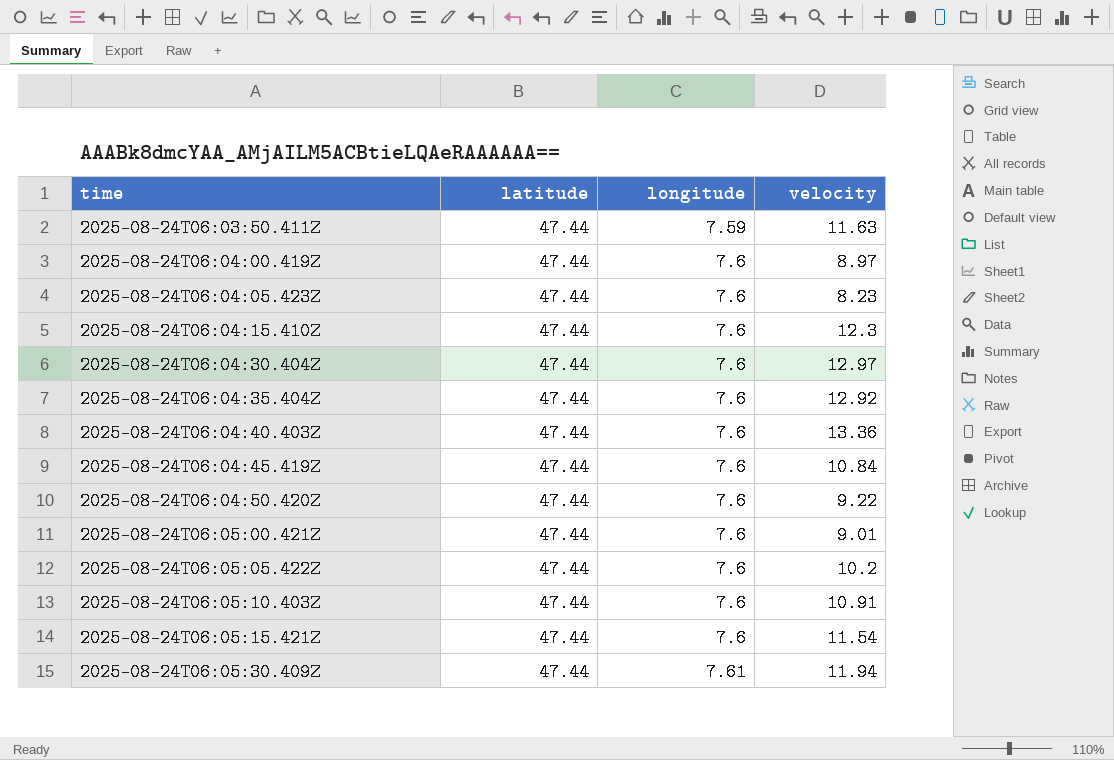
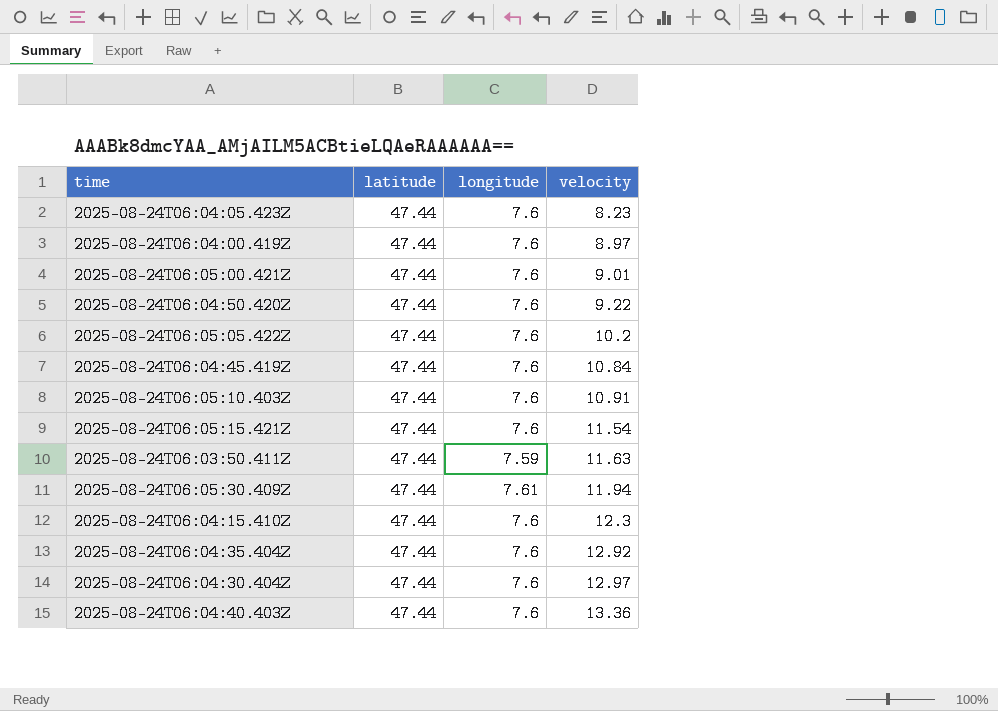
row order: time ascending -> velocity ascending

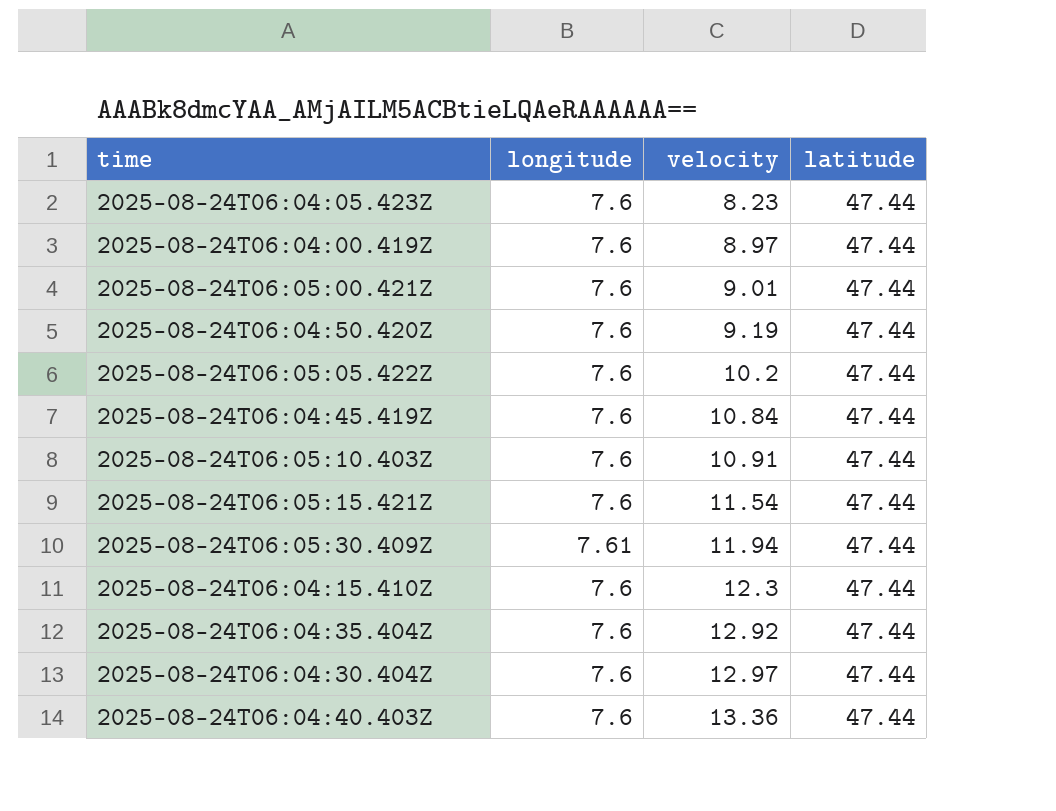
column latitude | position: 2 -> 4
row 2025-08-24T06:03:50.411Z: 47.44 | 7.59 | 11.63 -> none
2025-08-24T06:04:50.420Z | velocity: 9.22 -> 9.19

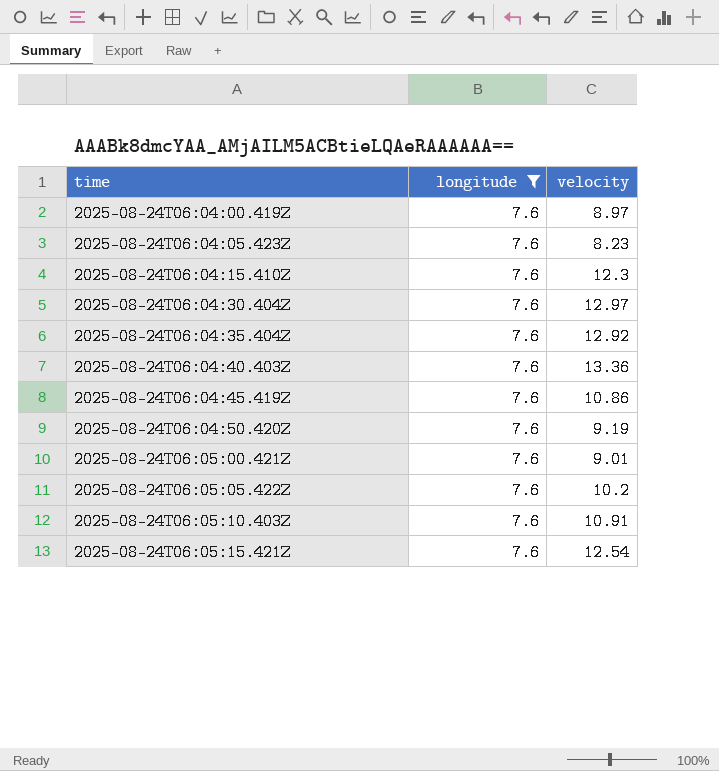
filter: none -> longitude = 7.6
row order: velocity ascending -> time ascending
column latitude | position: 4 -> none
2025-08-24T06:04:45.419Z | velocity: 10.84 -> 10.86
2025-08-24T06:05:15.421Z | velocity: 11.54 -> 12.54

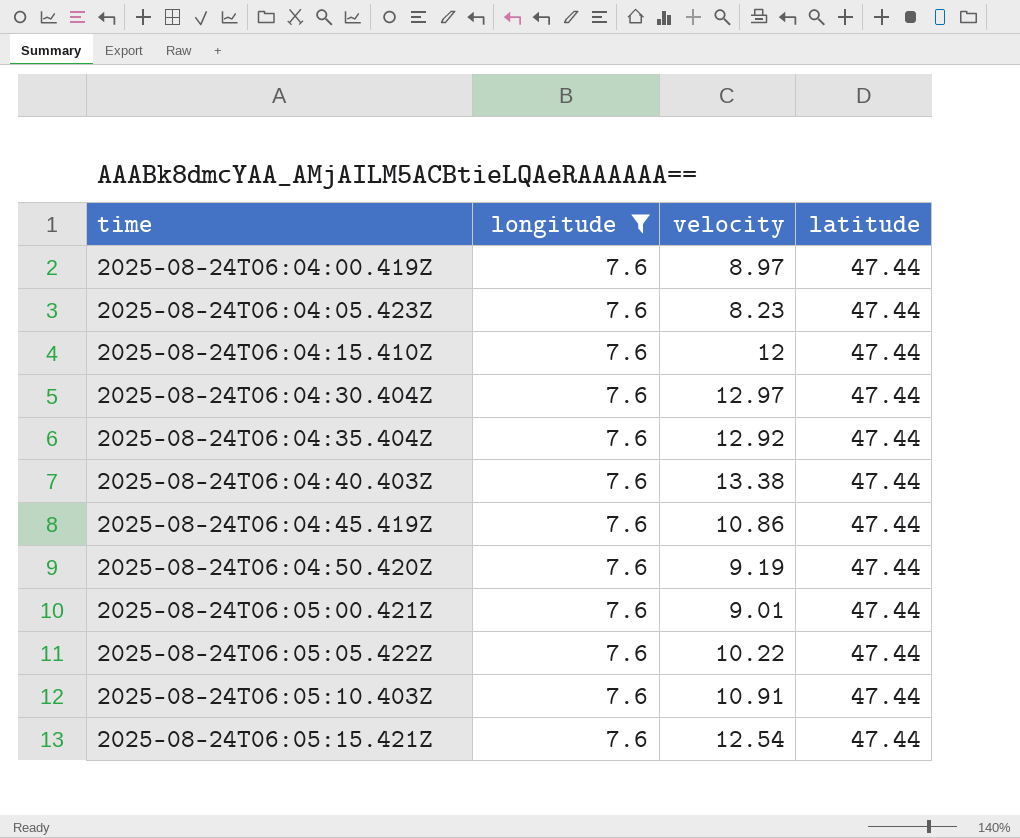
column latitude | position: none -> 4
2025-08-24T06:04:15.410Z | velocity: 12.3 -> 12
2025-08-24T06:04:40.403Z | velocity: 13.36 -> 13.38
2025-08-24T06:05:05.422Z | velocity: 10.2 -> 10.22

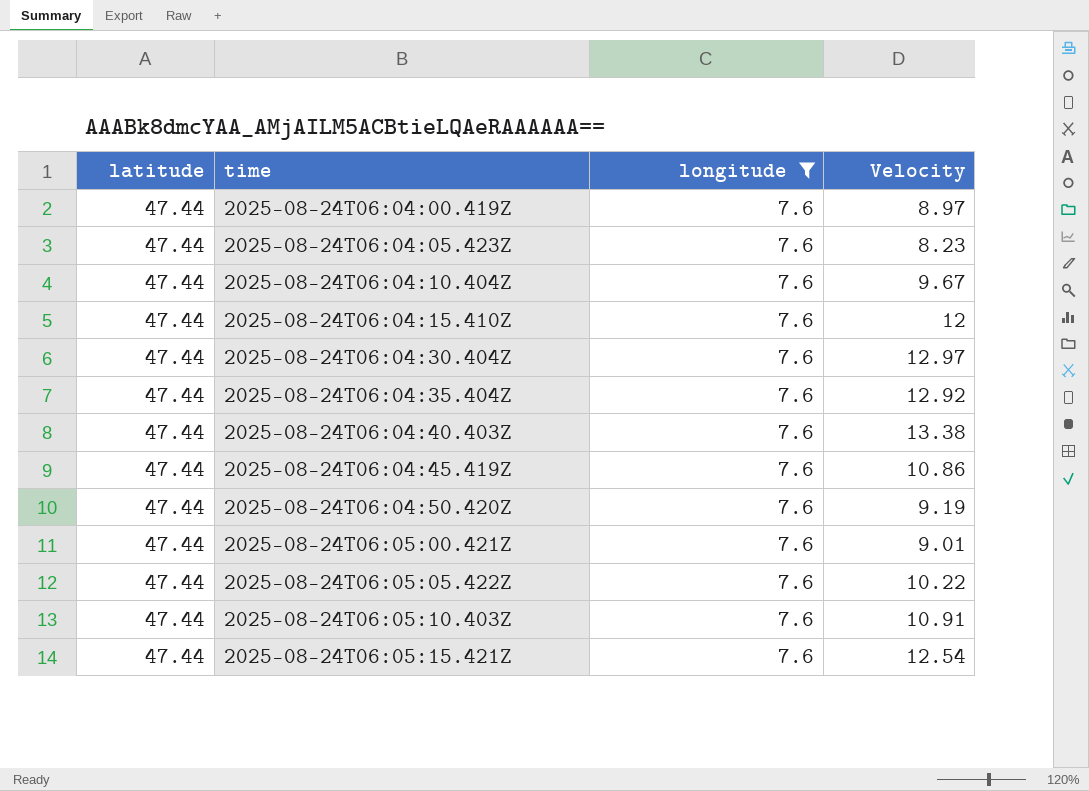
column latitude | position: 4 -> 1
column name: velocity -> Velocity
row 2025-08-24T06:04:10.404Z: none -> 47.44 | 7.6 | 9.67

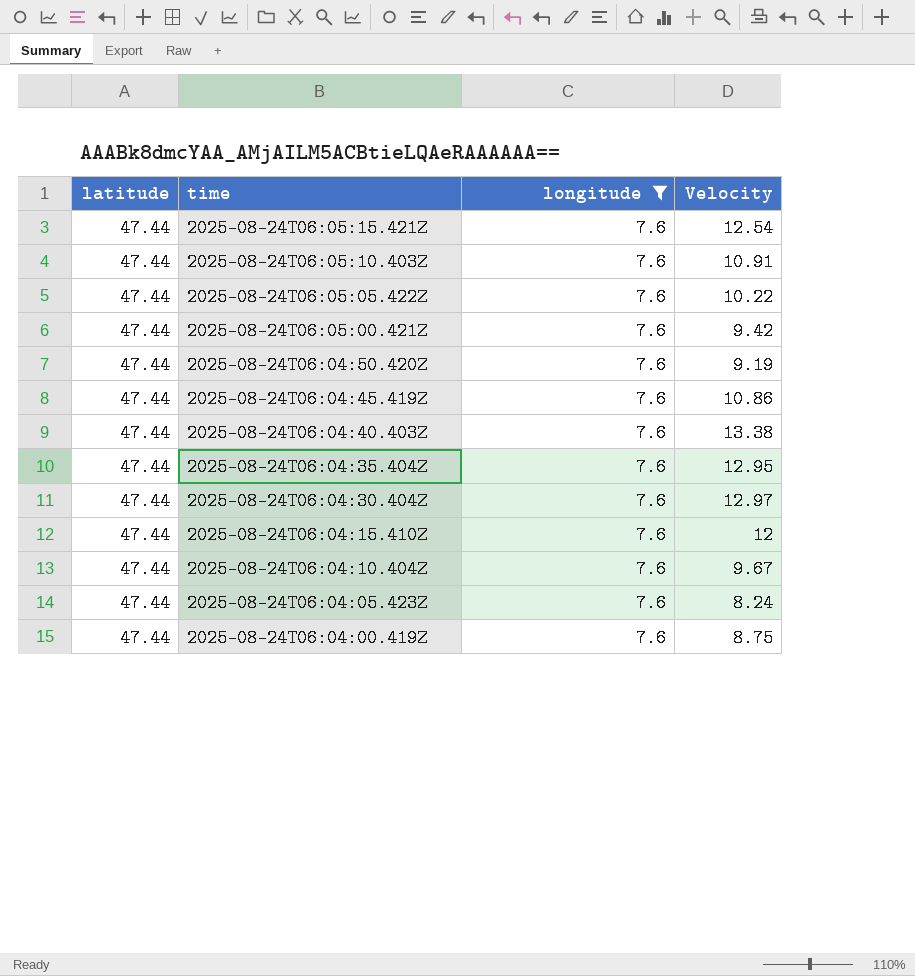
row order: time ascending -> time descending
2025-08-24T06:05:00.421Z | Velocity: 9.01 -> 9.42
2025-08-24T06:04:35.404Z | Velocity: 12.92 -> 12.95
2025-08-24T06:04:05.423Z | Velocity: 8.23 -> 8.24
2025-08-24T06:04:00.419Z | Velocity: 8.97 -> 8.75

